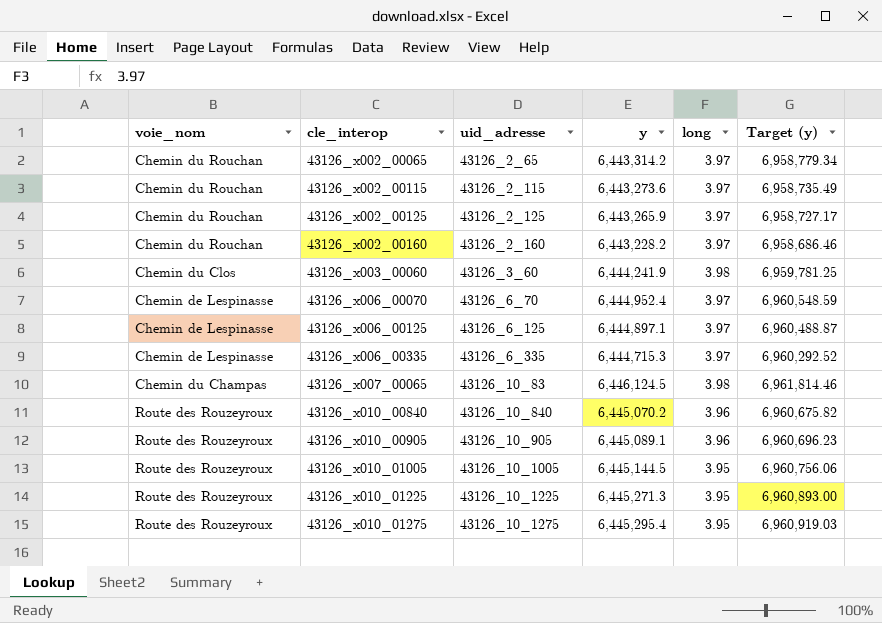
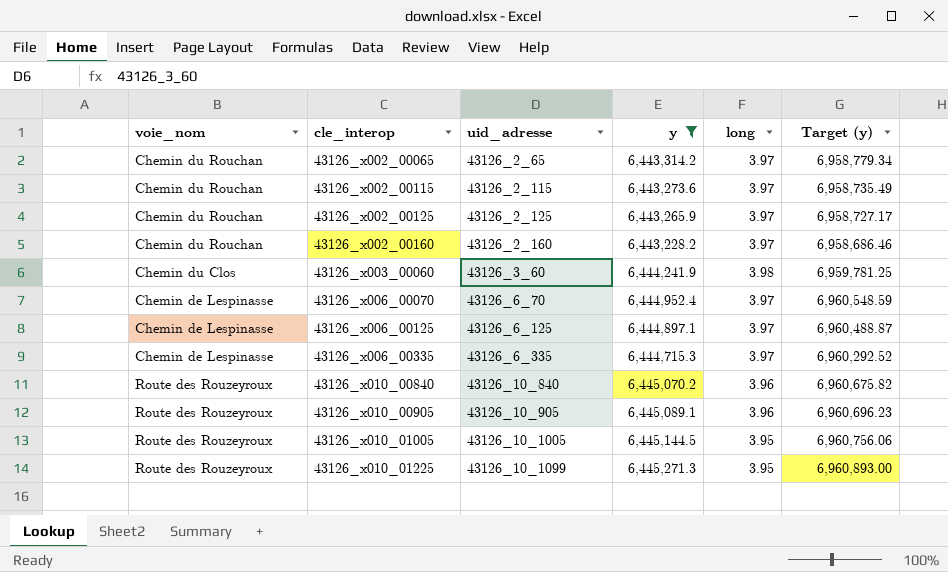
filter: none -> y <= 6,445,271.3
43126_x010_01225 | uid_adresse: 43126_10_1225 -> 43126_10_1099

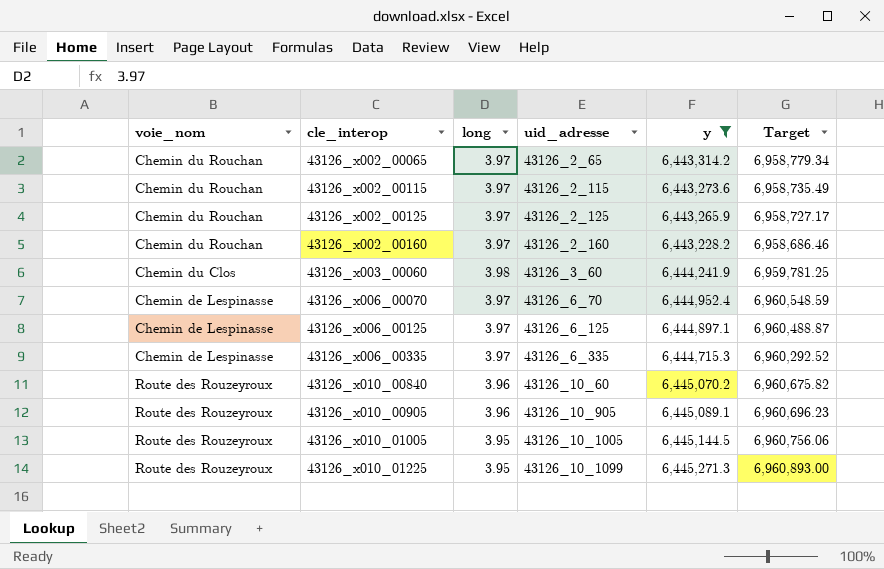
column long | position: 5 -> 3
column name: Target (y) -> Target
43126_x010_00840 | uid_adresse: 43126_10_840 -> 43126_10_60

